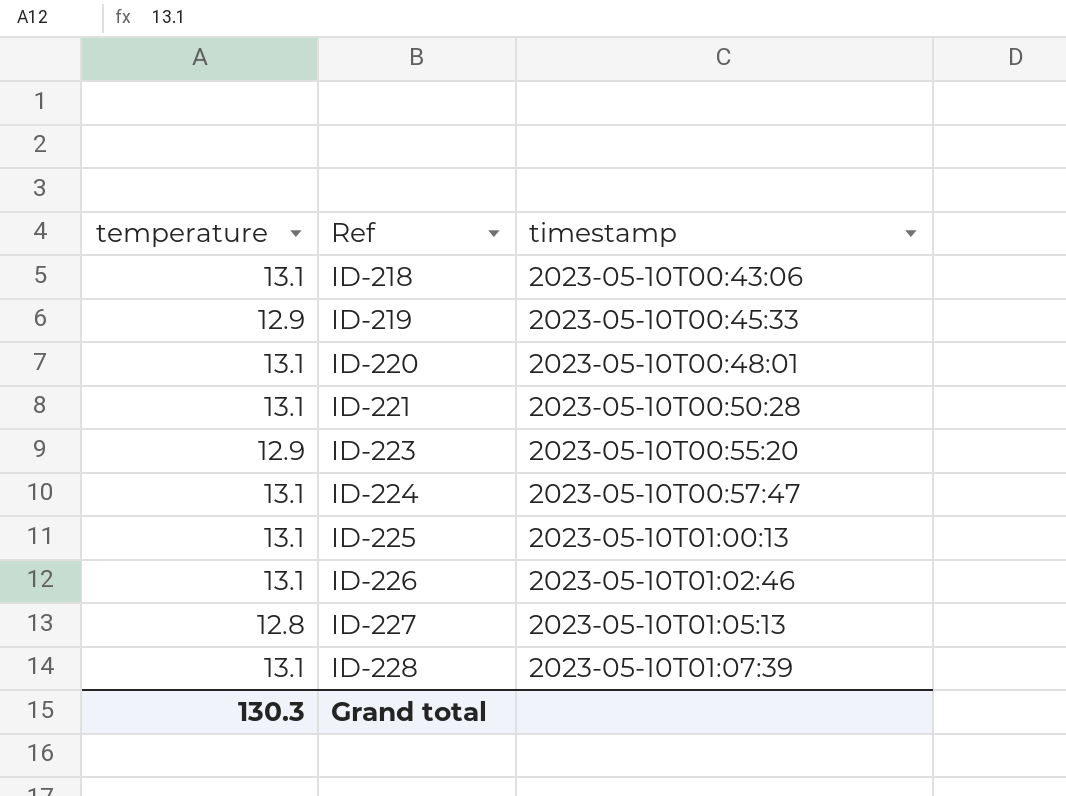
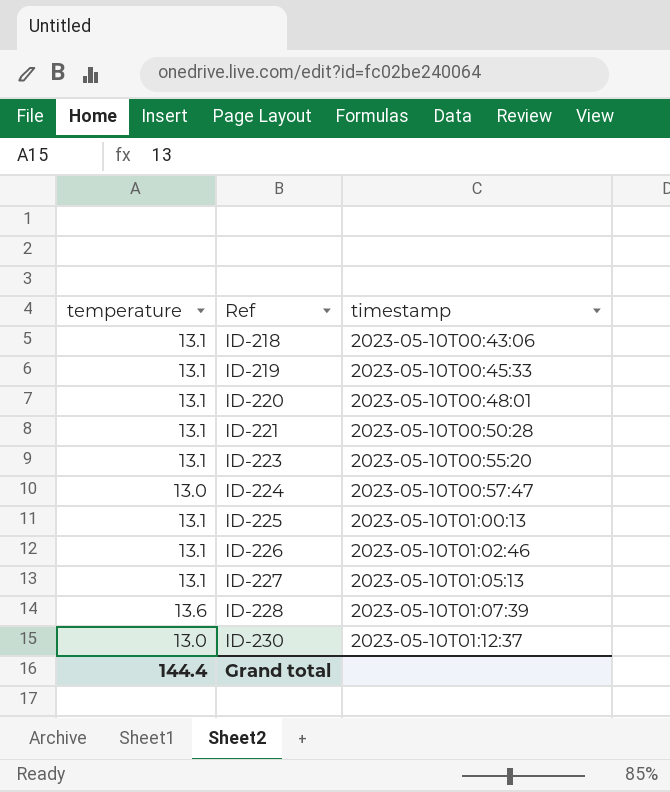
ID-219 | temperature: 12.9 -> 13.1
ID-223 | temperature: 12.9 -> 13.1
ID-224 | temperature: 13.1 -> 13.0
ID-227 | temperature: 12.8 -> 13.1
ID-228 | temperature: 13.1 -> 13.6
row ID-230: none -> 13.0 | 2023-05-10T01:12:37
Grand total | temperature: 130.3 -> 144.4

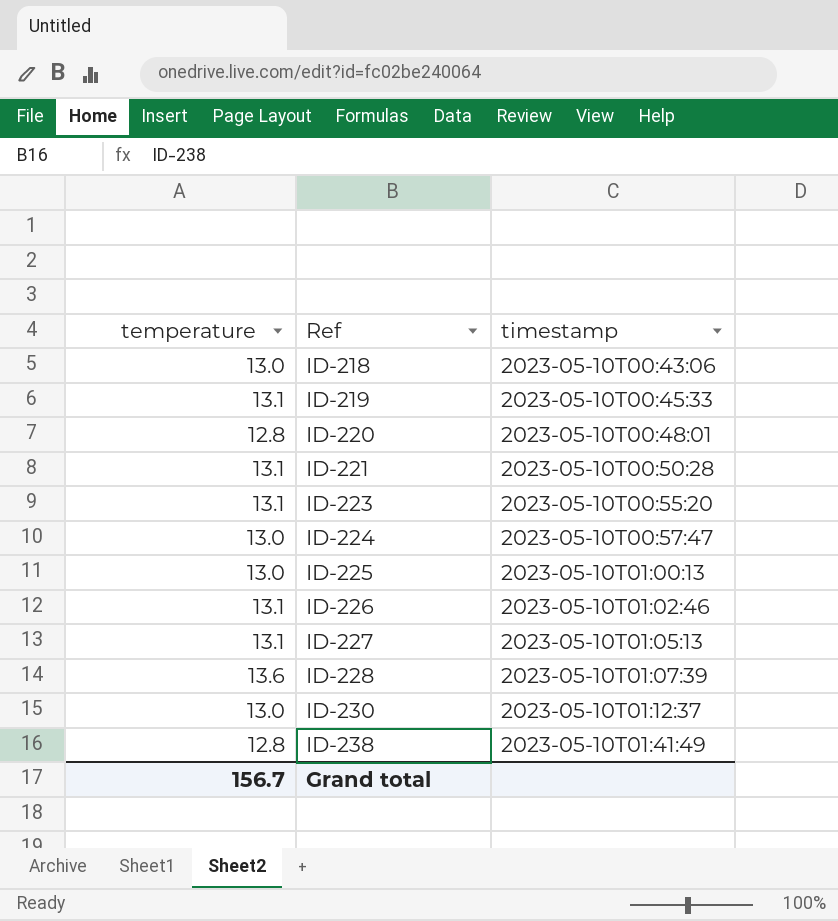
ID-218 | temperature: 13.1 -> 13.0
ID-220 | temperature: 13.1 -> 12.8
ID-225 | temperature: 13.1 -> 13.0
row ID-238: none -> 12.8 | 2023-05-10T01:41:49
Grand total | temperature: 144.4 -> 156.7

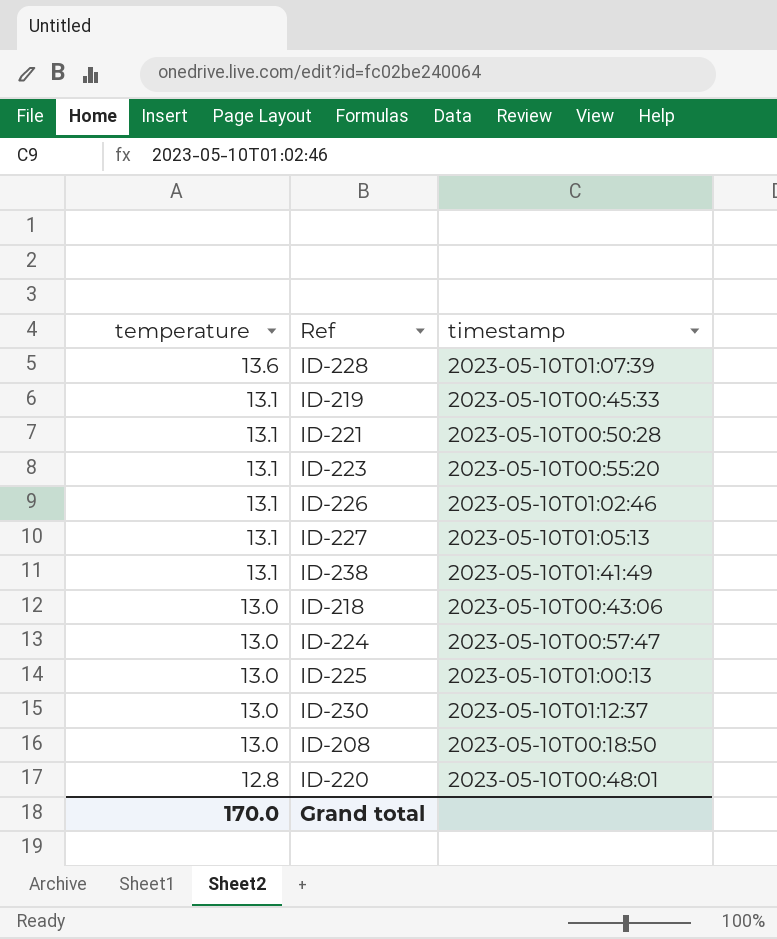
row order: Ref ascending -> temperature descending
ID-238 | temperature: 12.8 -> 13.1
row ID-208: none -> 13.0 | 2023-05-10T00:18:50
Grand total | temperature: 156.7 -> 170.0

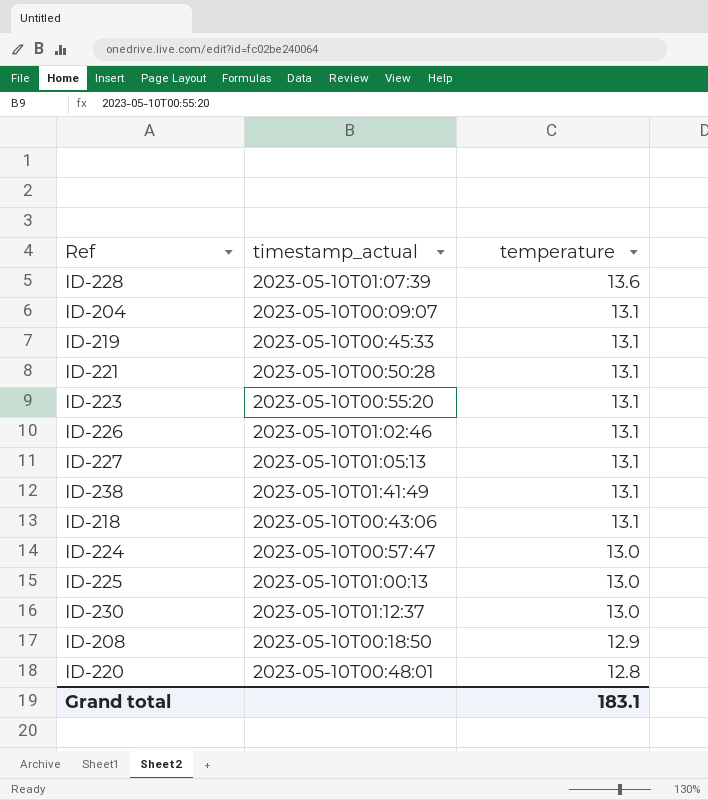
column name: timestamp -> timestamp_actual
column temperature | position: 1 -> 3
row ID-204: none -> 2023-05-10T00:09:07 | 13.1
ID-218 | temperature: 13.0 -> 13.1
ID-208 | temperature: 13.0 -> 12.9
Grand total | temperature: 170.0 -> 183.1

